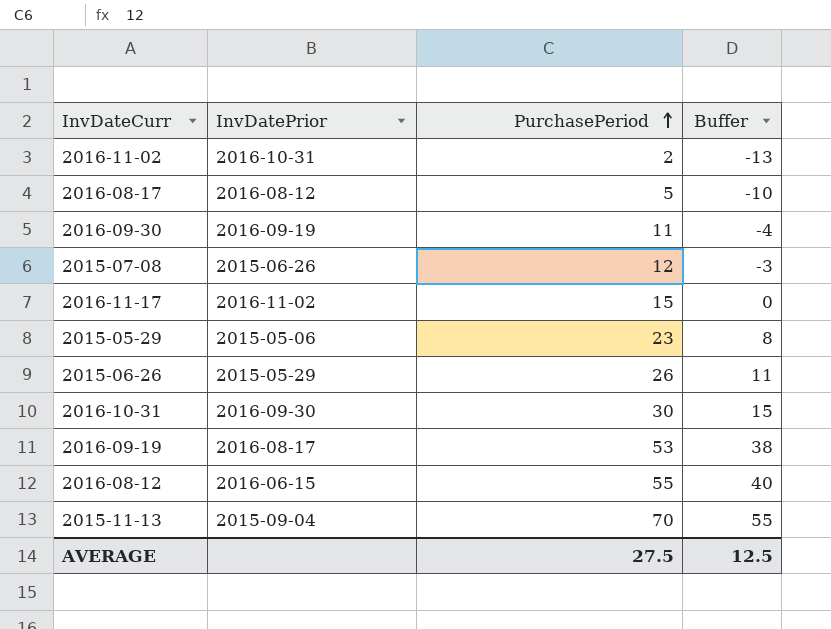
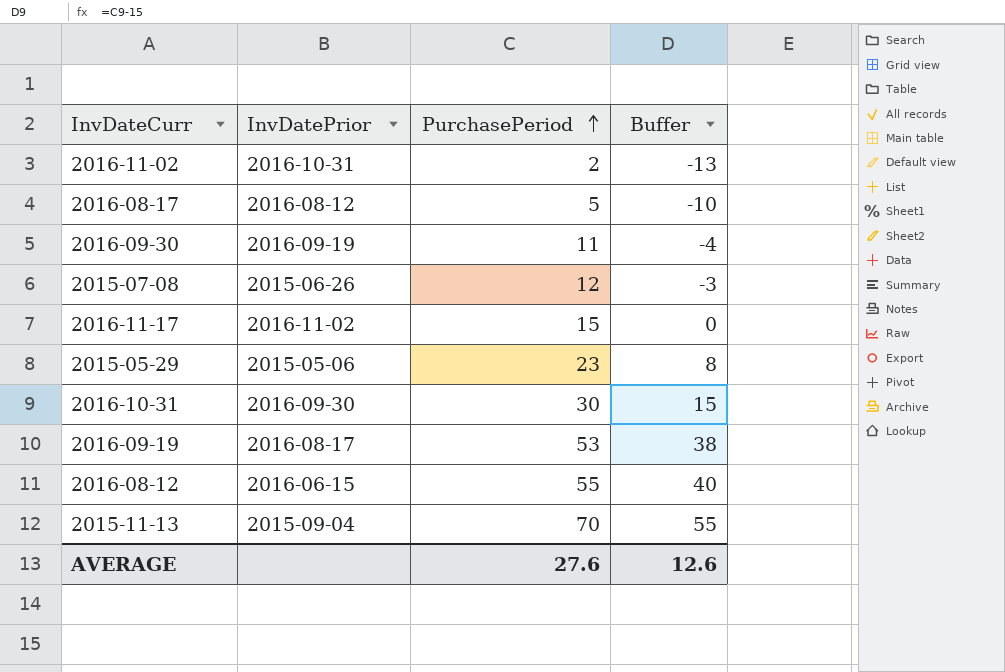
row 2015-06-26: 2015-05-29 | 26 | 11 -> none
AVERAGE | PurchasePeriod: 27.5 -> 27.6
AVERAGE | Buffer: 12.5 -> 12.6

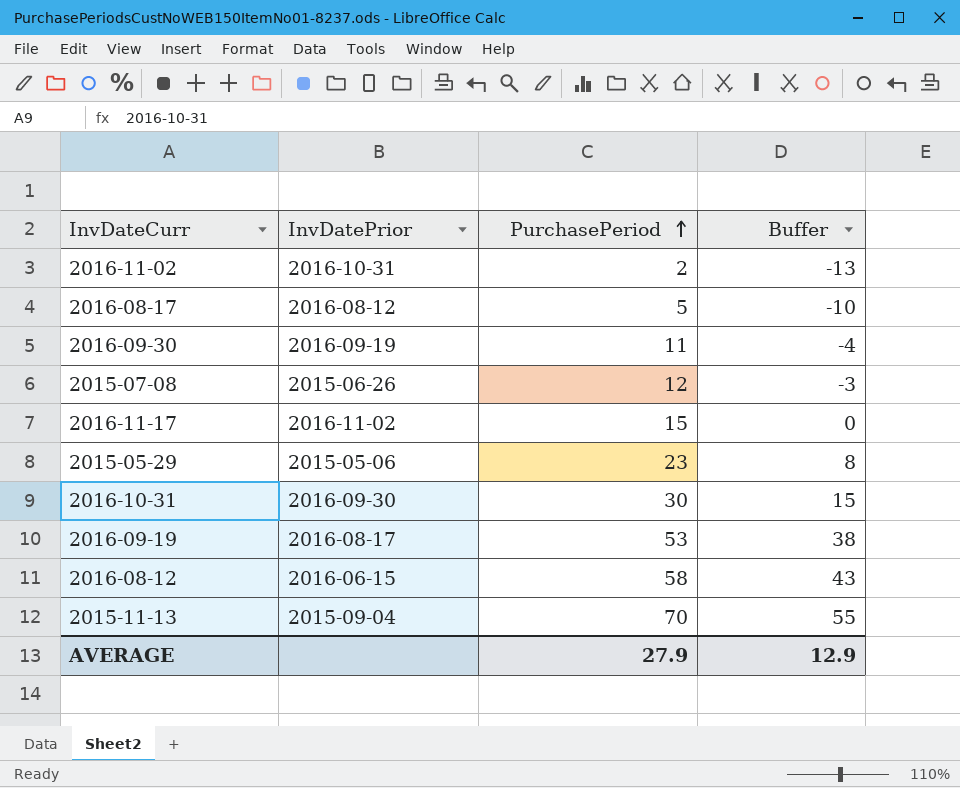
2016-08-12 | PurchasePeriod: 55 -> 58
2016-08-12 | Buffer: 40 -> 43
AVERAGE | PurchasePeriod: 27.6 -> 27.9
AVERAGE | Buffer: 12.6 -> 12.9

